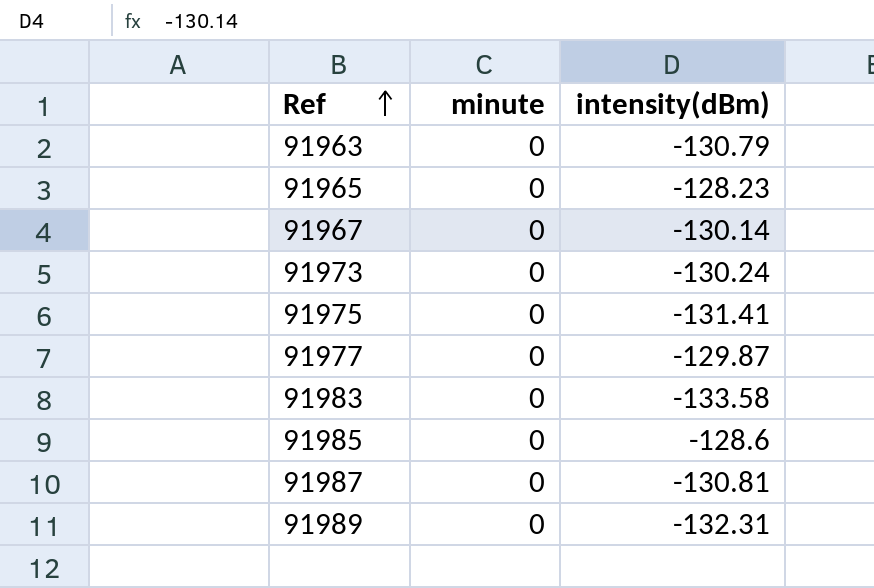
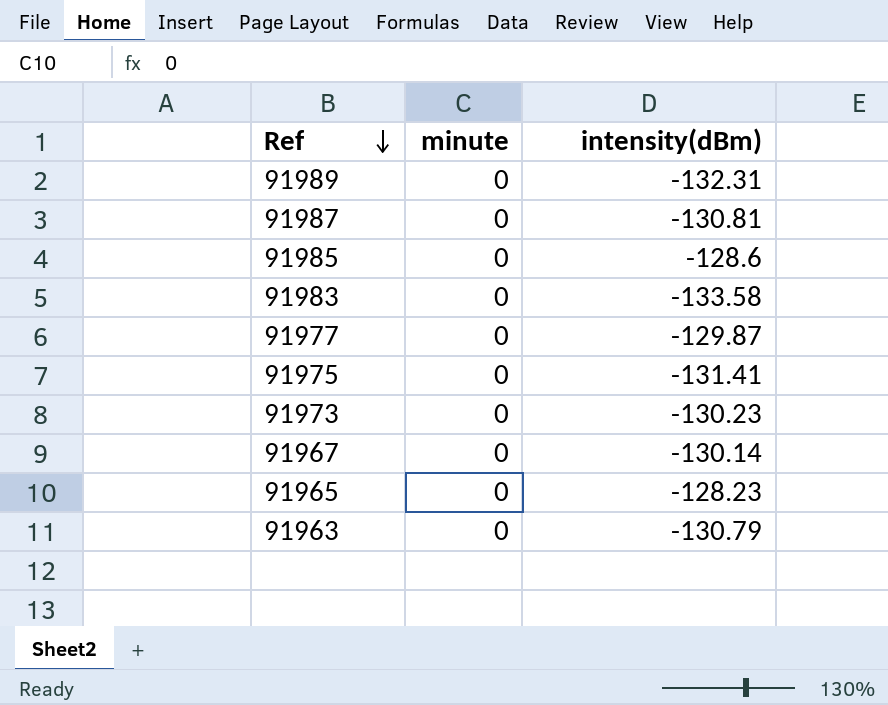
row order: Ref ascending -> Ref descending
91973 | intensity(dBm): -130.24 -> -130.23

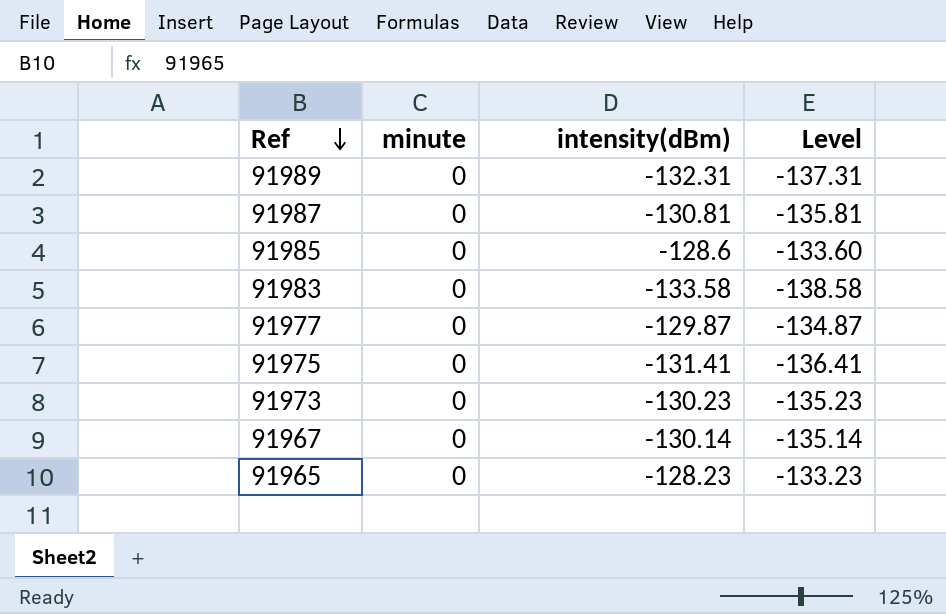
column Level | formula: none -> [intensity(dBm)] - 5
row 91963: 0 | -130.79 -> none

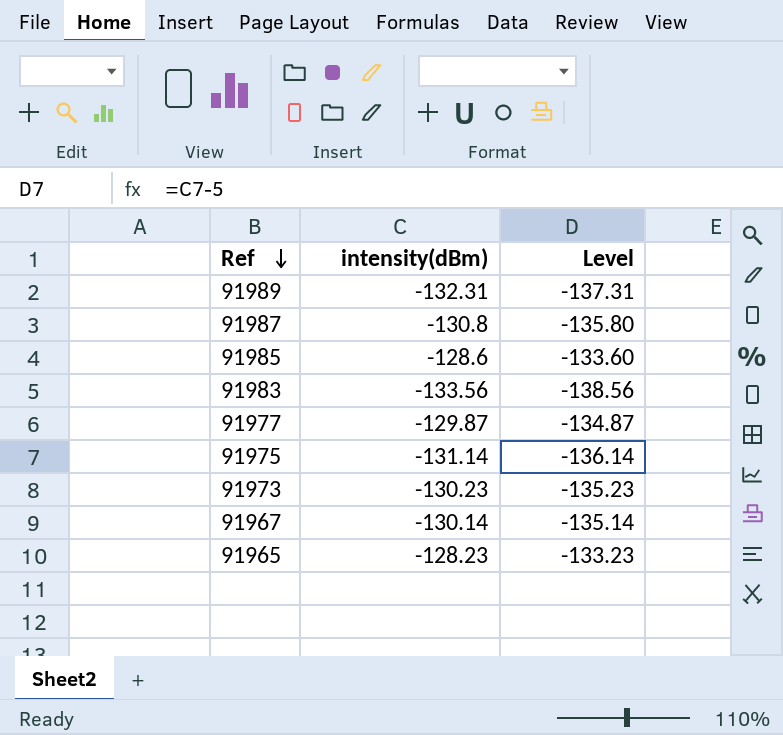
column minute | position: 2 -> none
91987 | intensity(dBm): -130.81 -> -130.8
91987 | Level: -135.81 -> -135.80
91983 | intensity(dBm): -133.58 -> -133.56
91983 | Level: -138.58 -> -138.56
91975 | intensity(dBm): -131.41 -> -131.14
91975 | Level: -136.41 -> -136.14

